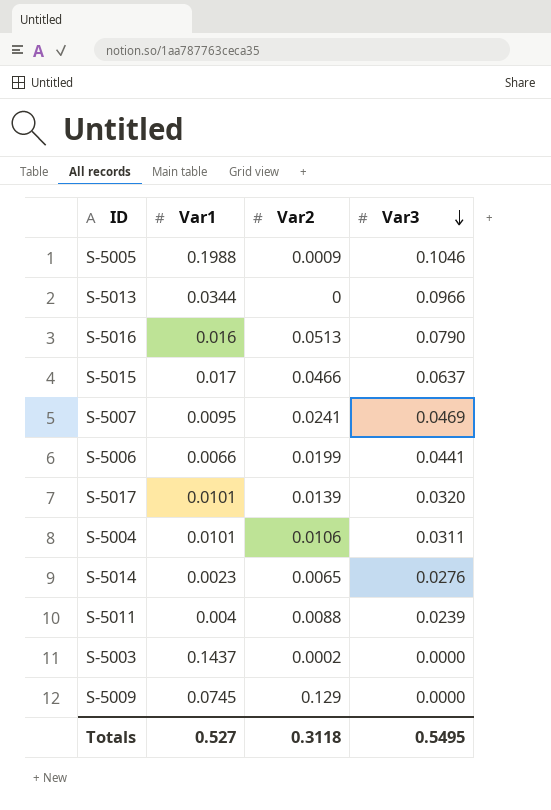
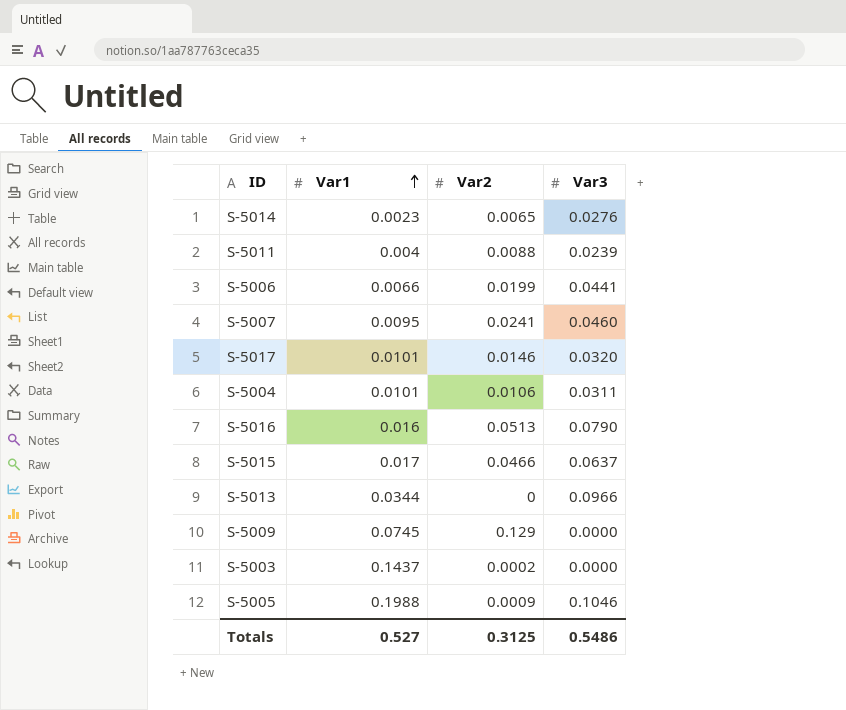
row order: Var3 descending -> Var1 ascending
S-5007 | Var3: 0.0469 -> 0.0460
S-5017 | Var2: 0.0139 -> 0.0146
Totals | Var2: 0.3118 -> 0.3125
Totals | Var3: 0.5495 -> 0.5486

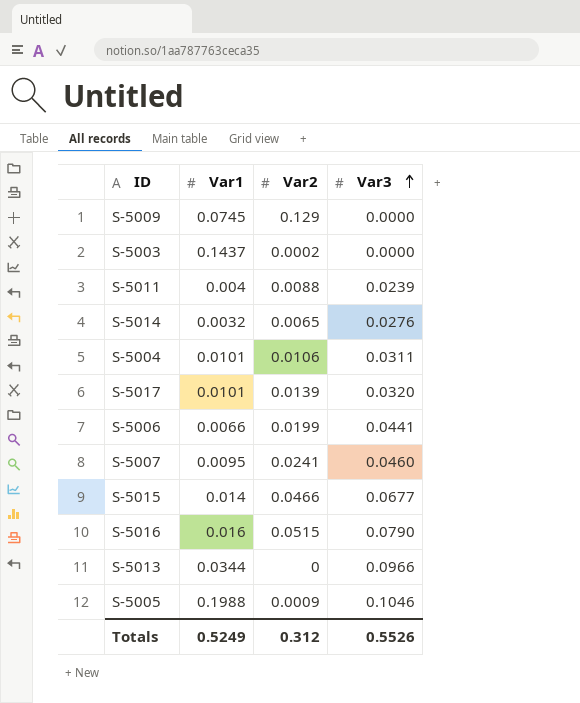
row order: Var1 ascending -> Var3 ascending
S-5014 | Var1: 0.0023 -> 0.0032
S-5017 | Var2: 0.0146 -> 0.0139
S-5015 | Var1: 0.017 -> 0.014
S-5015 | Var3: 0.0637 -> 0.0677
S-5016 | Var2: 0.0513 -> 0.0515
Totals | Var1: 0.527 -> 0.5249
Totals | Var2: 0.3125 -> 0.312
Totals | Var3: 0.5486 -> 0.5526

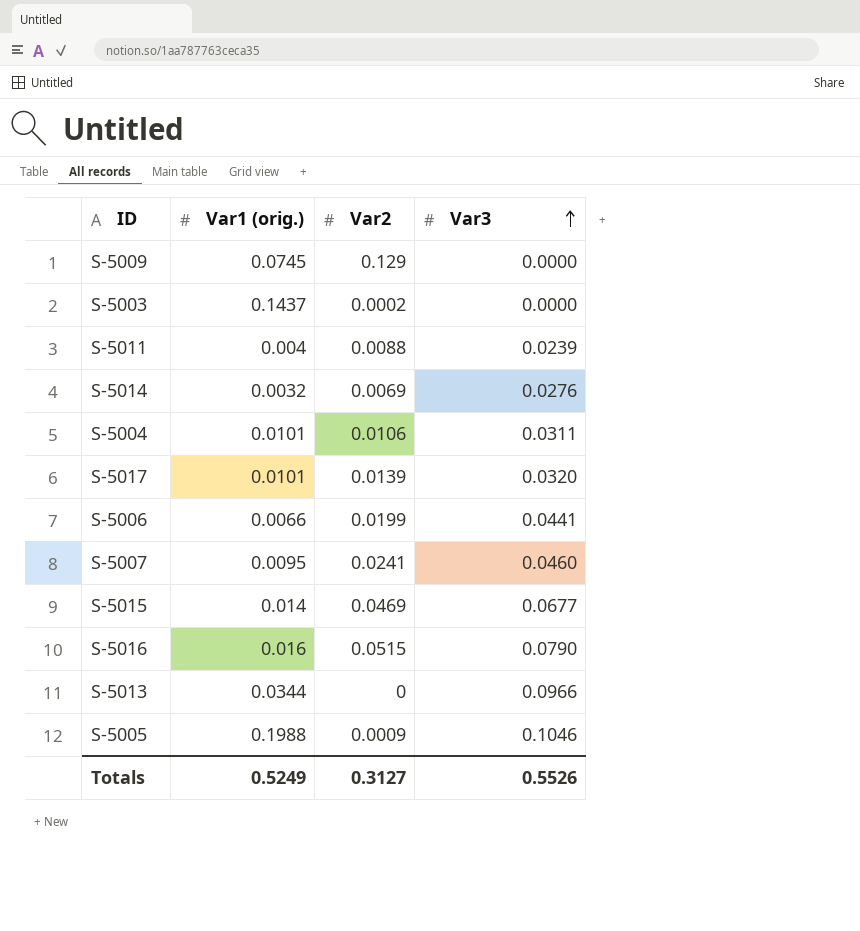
column name: Var1 -> Var1 (orig.)
S-5014 | Var2: 0.0065 -> 0.0069
S-5015 | Var2: 0.0466 -> 0.0469
Totals | Var2: 0.312 -> 0.3127

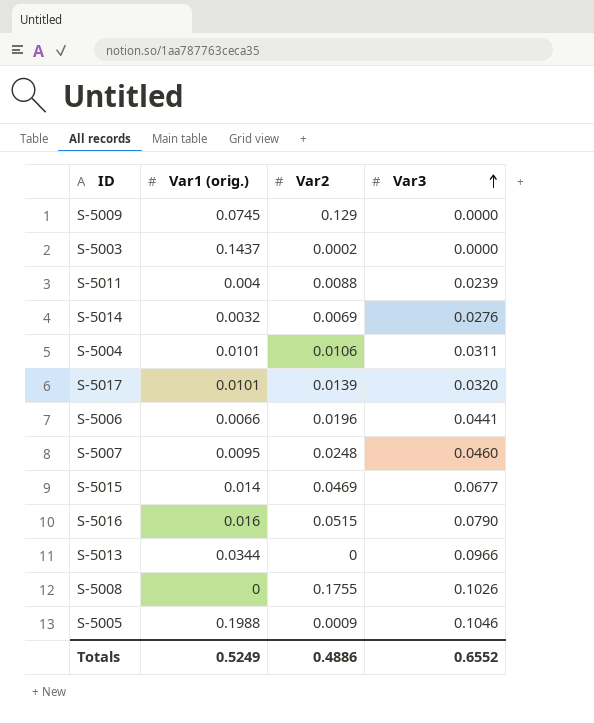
S-5006 | Var2: 0.0199 -> 0.0196
S-5007 | Var2: 0.0241 -> 0.0248
row S-5008: none -> 0 | 0.1755 | 0.1026
Totals | Var2: 0.3127 -> 0.4886
Totals | Var3: 0.5526 -> 0.6552

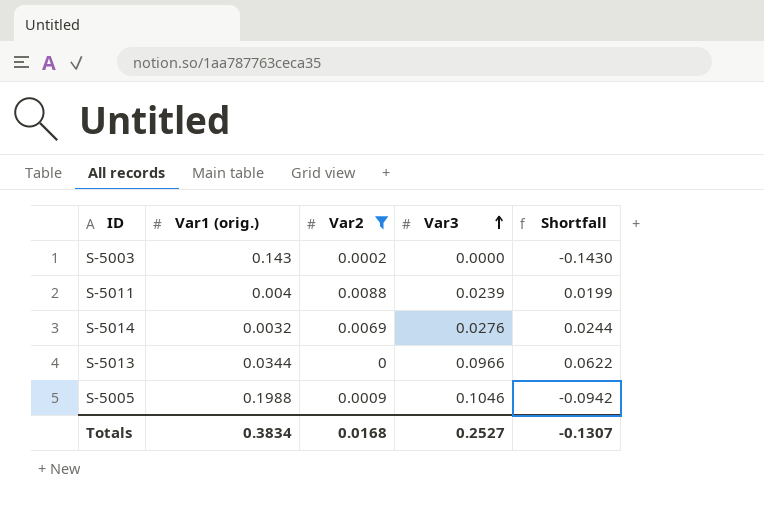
filter: none -> Var2 <= 0.0088
column Shortfall | formula: none -> [Var3] - [Var1 (orig.)]
S-5003 | Var1 (orig.): 0.1437 -> 0.143
Totals | Var1 (orig.): 0.5249 -> 0.3834
Totals | Var2: 0.4886 -> 0.0168
Totals | Var3: 0.6552 -> 0.2527

